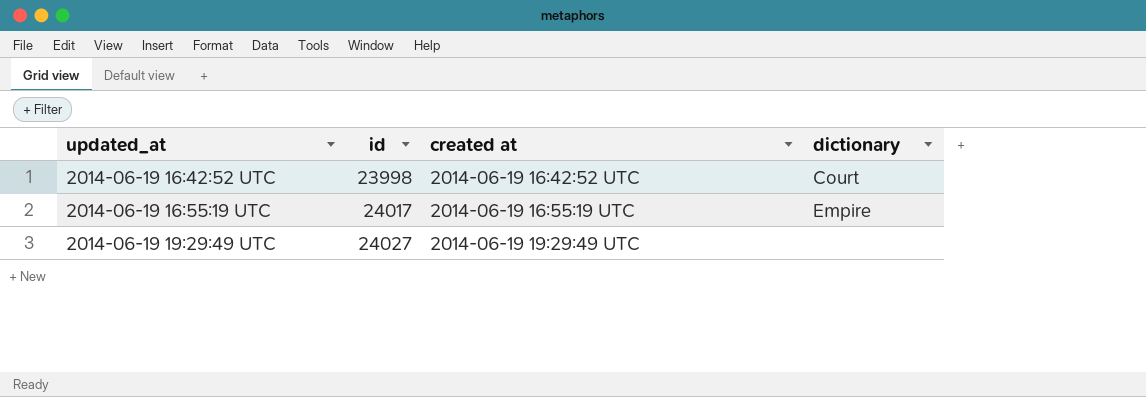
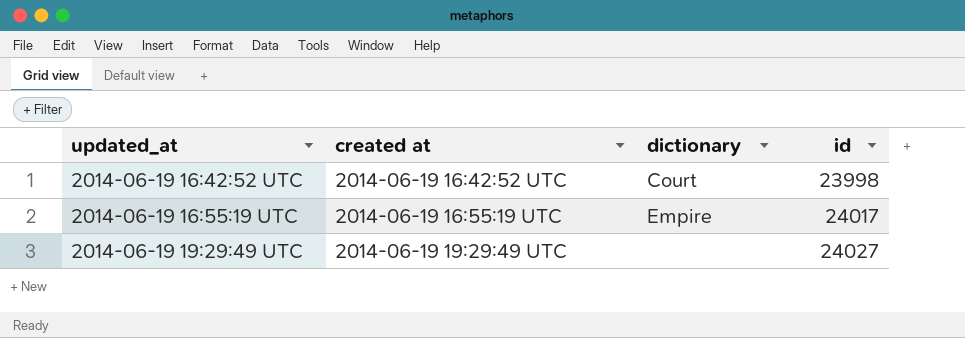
column id | position: 2 -> 4

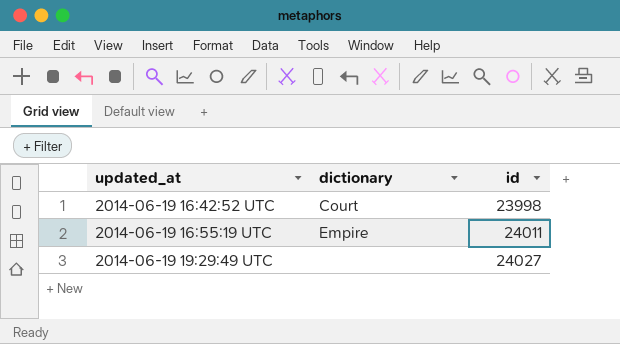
column created at | position: 2 -> none
2014-06-19 16:55:19 UTC | id: 24017 -> 24011

